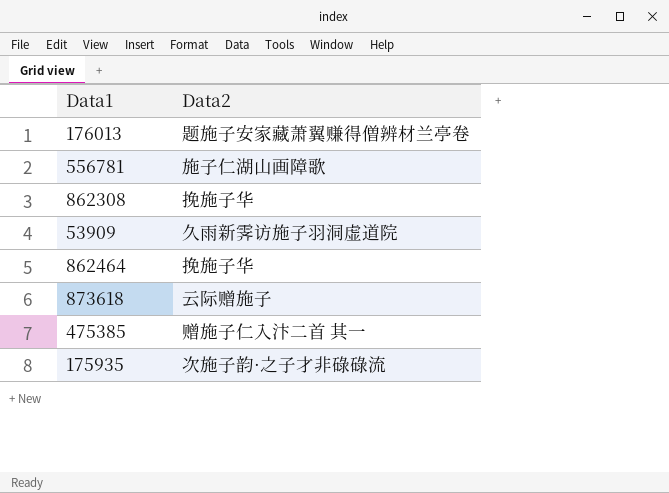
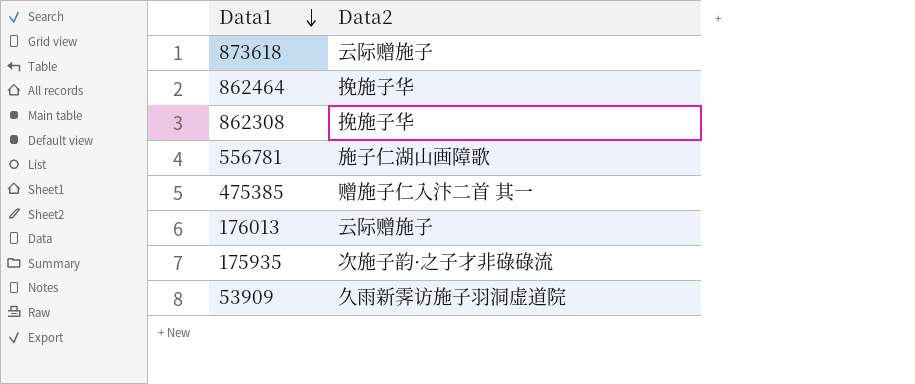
row order: none -> Data1 descending
176013 | Data2: 题施子安家藏萧翼赚得僧辨材兰亭卷 -> 云际赠施子

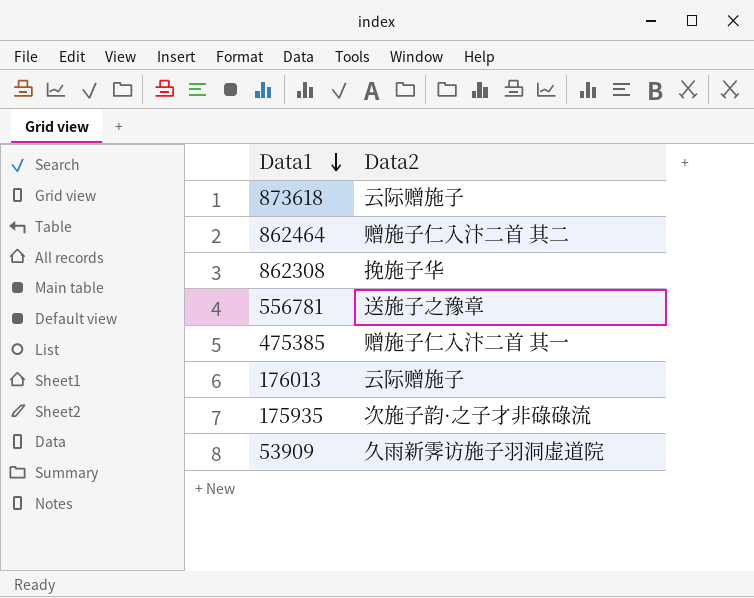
862464 | Data2: 挽施子华 -> 赠施子仁入汴二首 其二
556781 | Data2: 施子仁湖山画障歌 -> 送施子之豫章

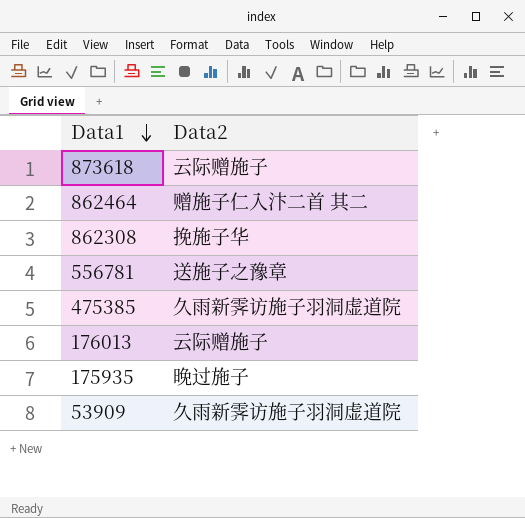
475385 | Data2: 赠施子仁入汴二首 其一 -> 久雨新霁访施子羽洞虚道院
175935 | Data2: 次施子韵·之子才非碌碌流 -> 晚过施子

